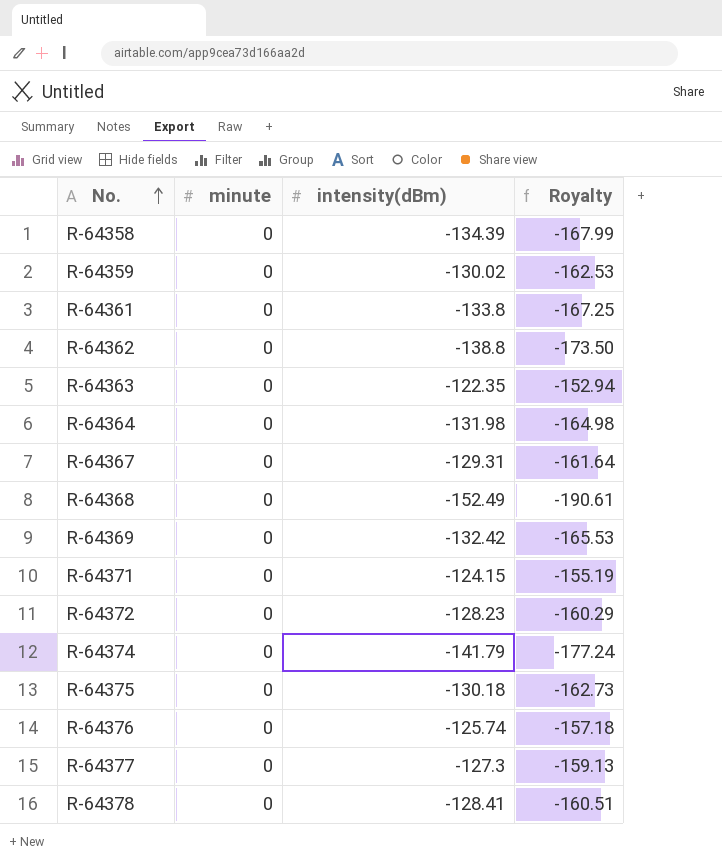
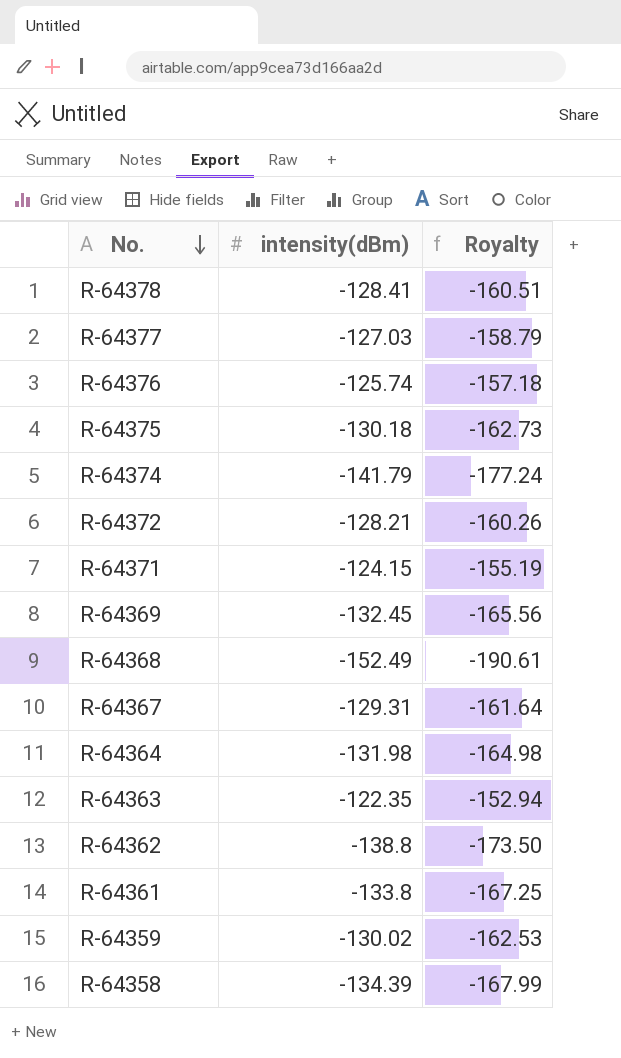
row order: No. ascending -> No. descending
column minute | position: 2 -> none
R-64377 | intensity(dBm): -127.3 -> -127.03
R-64377 | Royalty: -159.13 -> -158.79
R-64372 | intensity(dBm): -128.23 -> -128.21
R-64372 | Royalty: -160.29 -> -160.26
R-64369 | intensity(dBm): -132.42 -> -132.45
R-64369 | Royalty: -165.53 -> -165.56

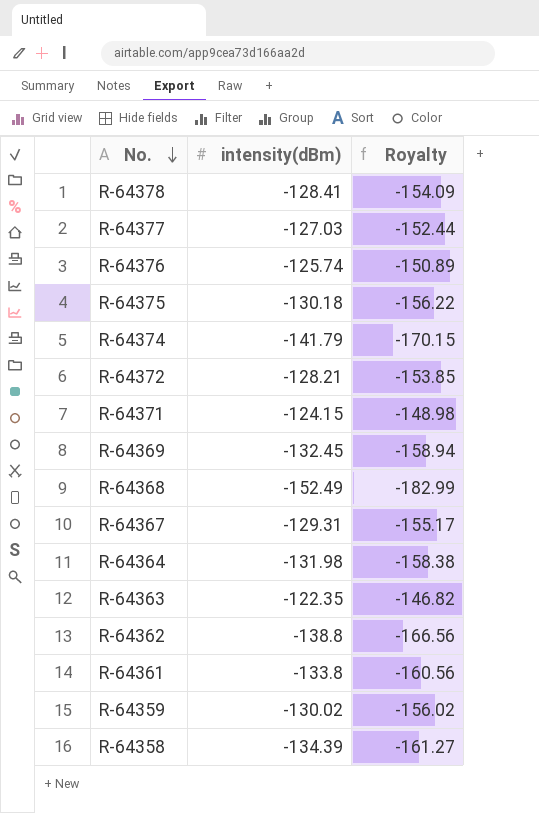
column Royalty | formula: [intensity(dBm)] * 1.25 -> [intensity(dBm)] * 1.2

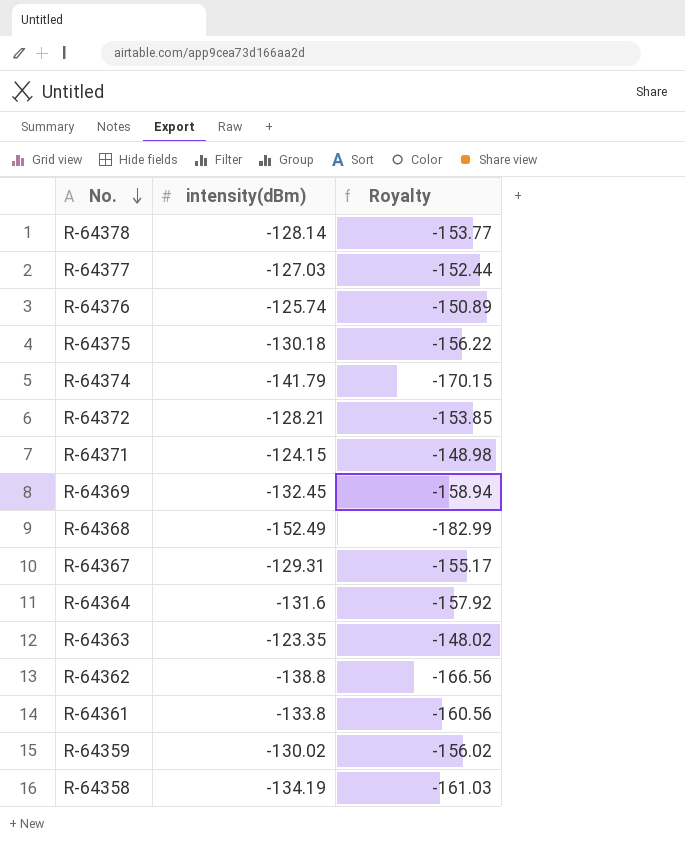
R-64378 | intensity(dBm): -128.41 -> -128.14
R-64378 | Royalty: -154.09 -> -153.77
R-64364 | intensity(dBm): -131.98 -> -131.6
R-64364 | Royalty: -158.38 -> -157.92
R-64363 | intensity(dBm): -122.35 -> -123.35
R-64363 | Royalty: -146.82 -> -148.02
R-64358 | intensity(dBm): -134.39 -> -134.19
R-64358 | Royalty: -161.27 -> -161.03

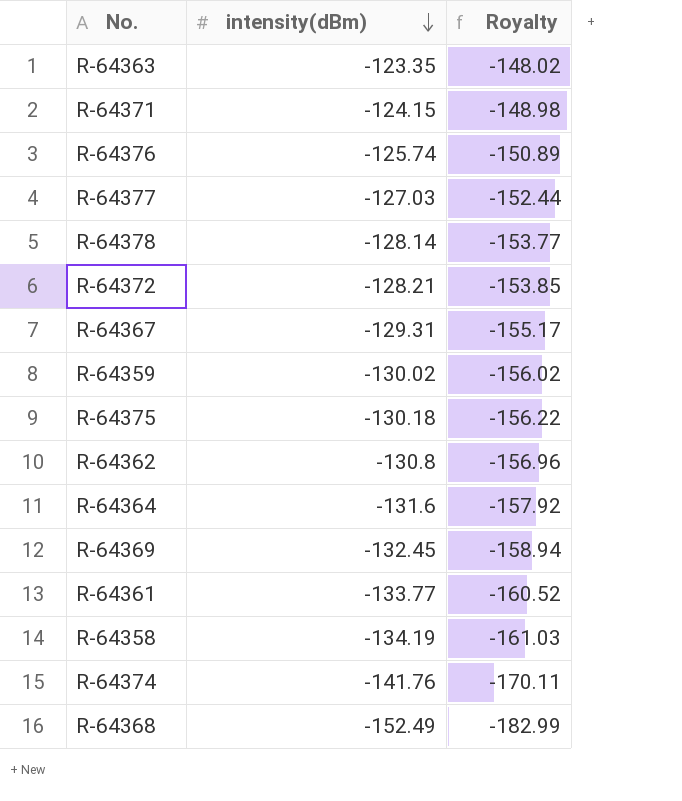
row order: No. descending -> intensity(dBm) descending
R-64362 | intensity(dBm): -138.8 -> -130.8
R-64362 | Royalty: -166.56 -> -156.96
R-64361 | intensity(dBm): -133.8 -> -133.77
R-64361 | Royalty: -160.56 -> -160.52
R-64374 | intensity(dBm): -141.79 -> -141.76
R-64374 | Royalty: -170.15 -> -170.11

